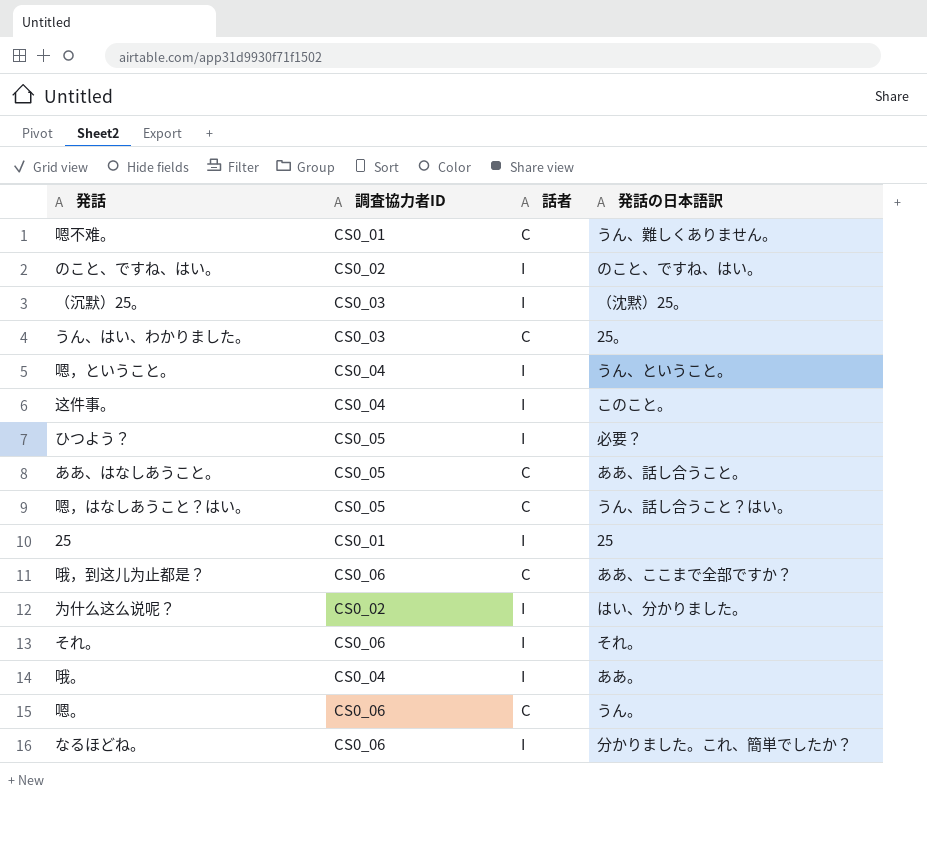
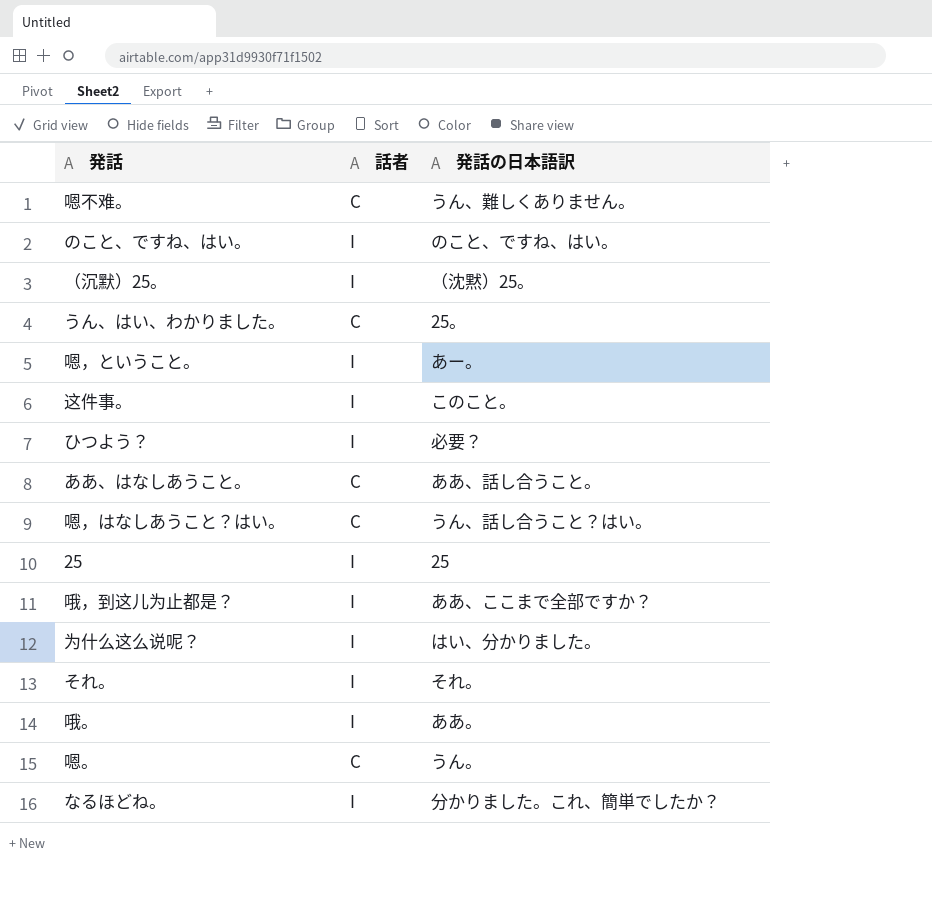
column 調査協力者ID | position: 2 -> none
嗯，ということ。 | 発話の日本語訳: うん、ということ。 -> あー。
哦，到这儿为止都是？ | 話者: C -> I

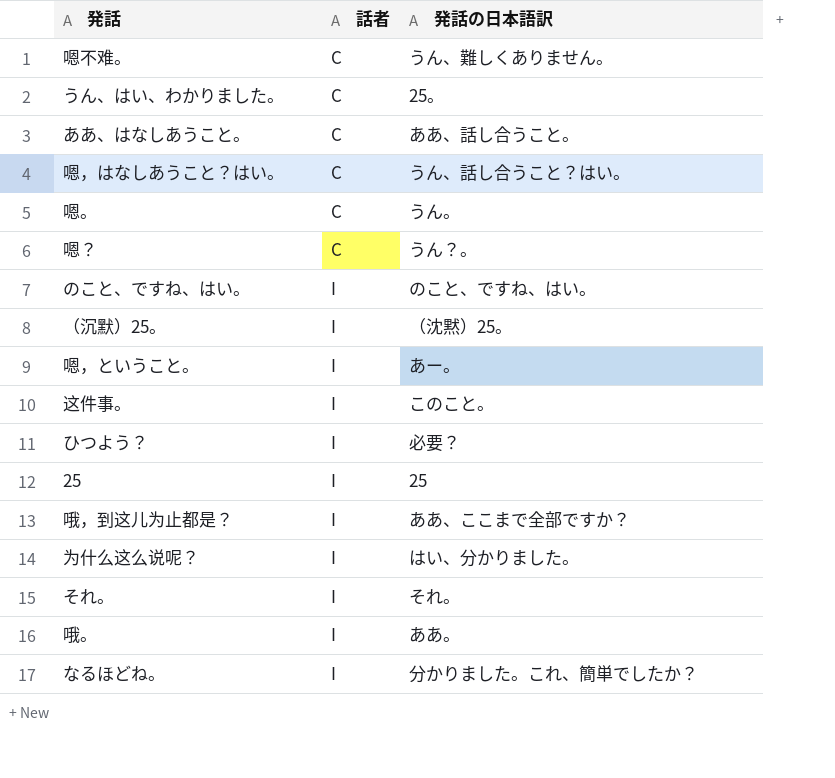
row order: none -> 話者 ascending
row 嗯？: none -> C | うん？。

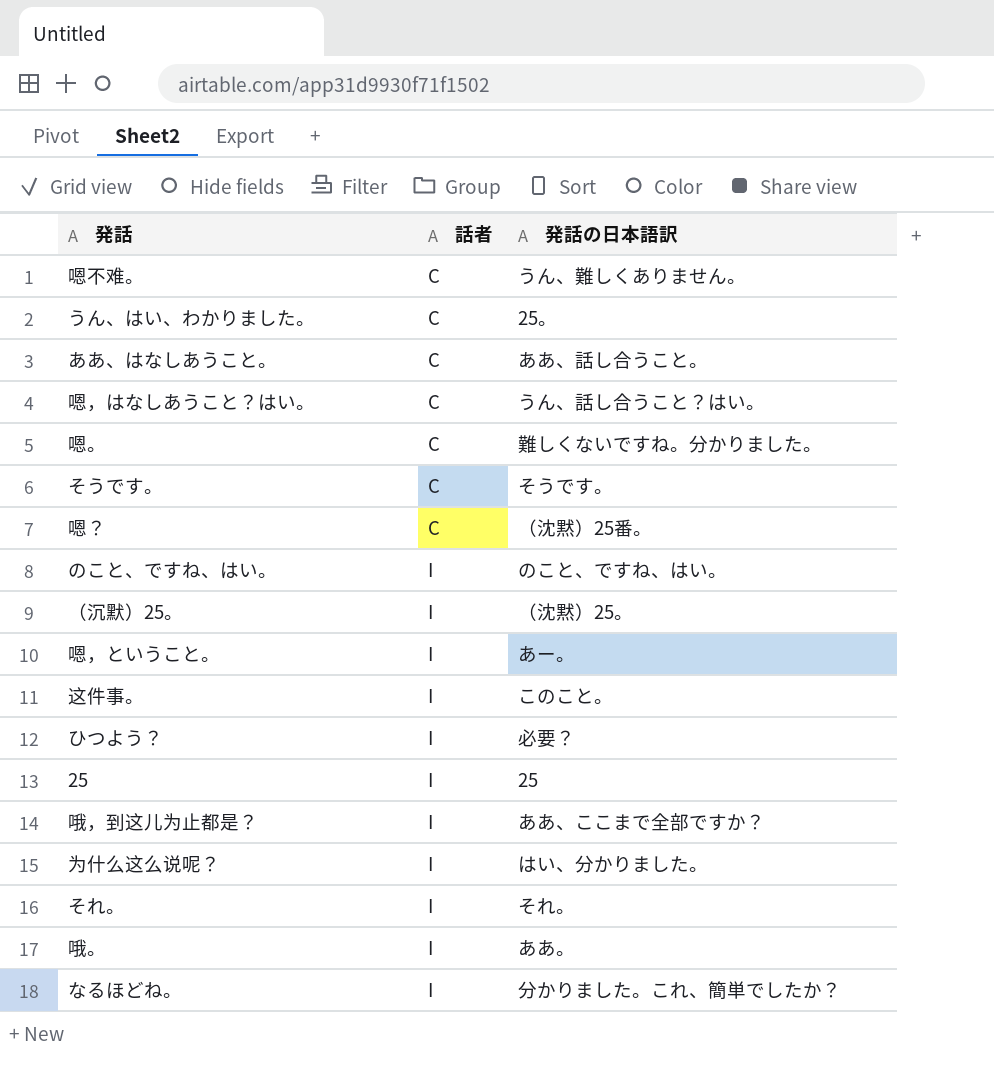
嗯。 | 発話の日本語訳: うん。 -> 難しくないですね。分かりました。
row そうです。: none -> C | そうです。
嗯？ | 発話の日本語訳: うん？。 -> （沈黙）25番。

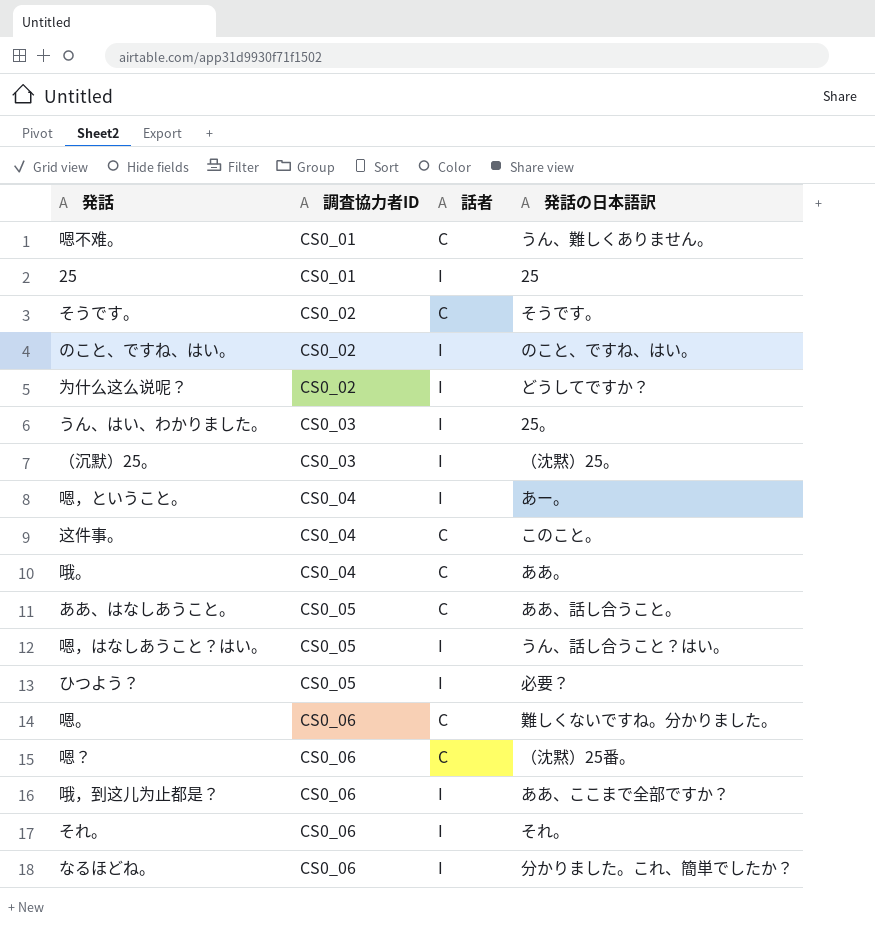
row order: 話者 ascending -> 調査協力者ID ascending
column 調査協力者ID | position: none -> 2
为什么这么说呢？ | 発話の日本語訳: はい、分かりました。 -> どうしてですか？
うん、はい、わかりました。 | 話者: C -> I
这件事。 | 話者: I -> C
哦。 | 話者: I -> C
嗯，はなしあうこと？はい。 | 話者: C -> I

